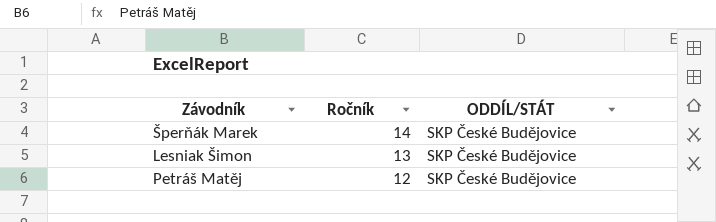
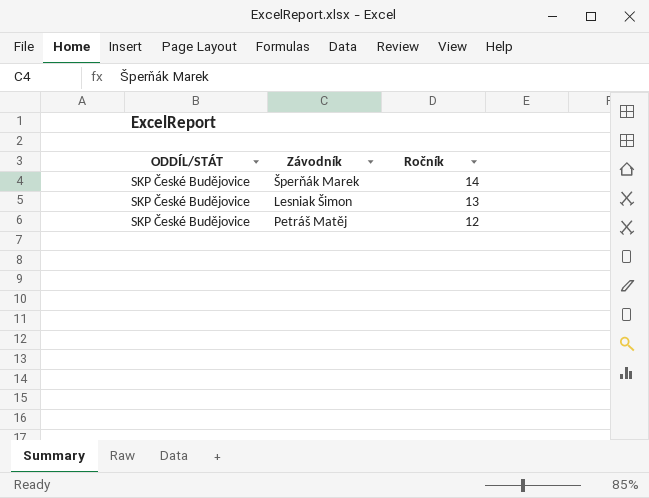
column ODDÍL/STÁT | position: 3 -> 1

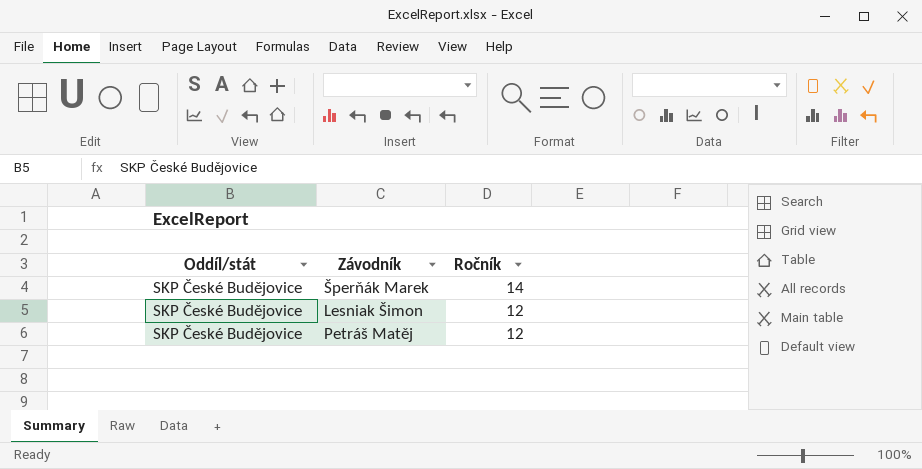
column name: ODDÍL/STÁT -> Oddíl/stát
Lesniak Šimon | Ročník: 13 -> 12

